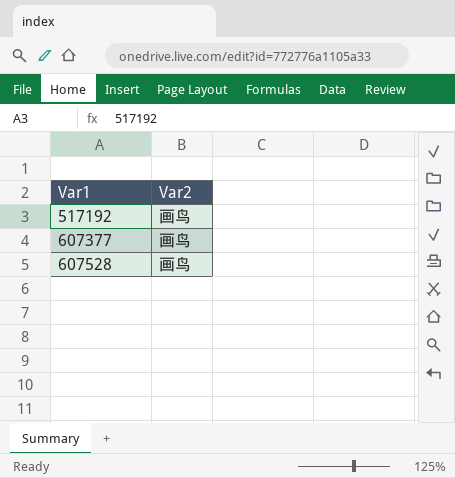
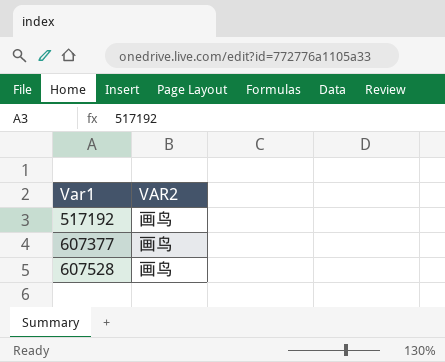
column name: Var2 -> VAR2

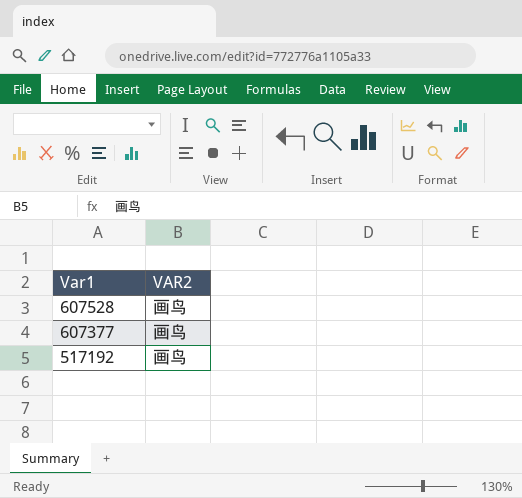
row order: Var1 ascending -> Var1 descending

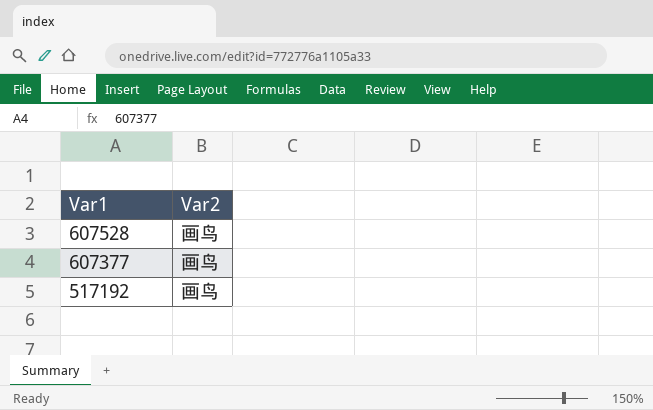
column name: VAR2 -> Var2

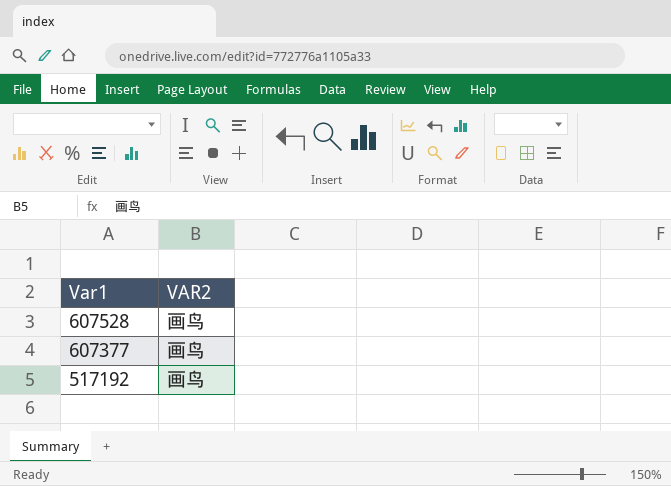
column name: Var2 -> VAR2

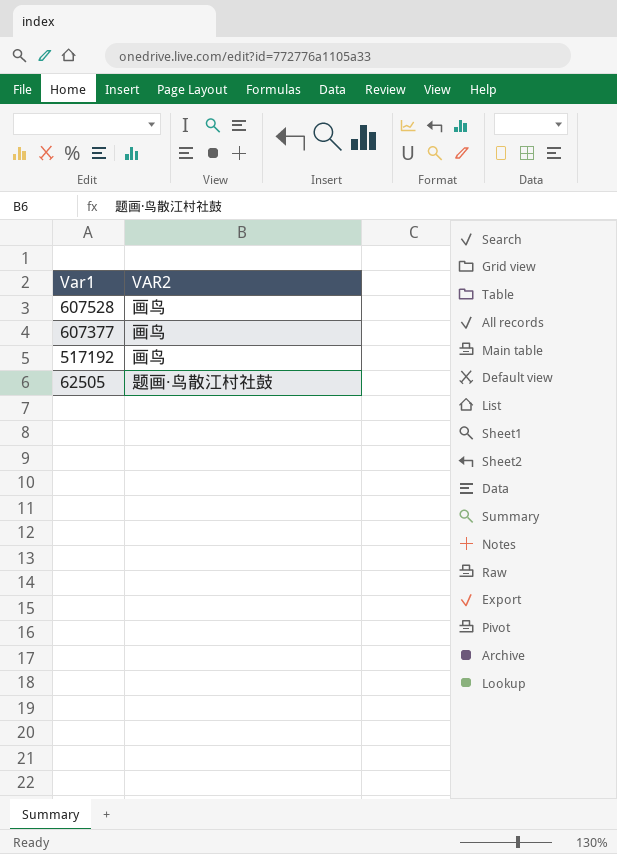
row 62505: none -> 题画·鸟散江村社鼓

